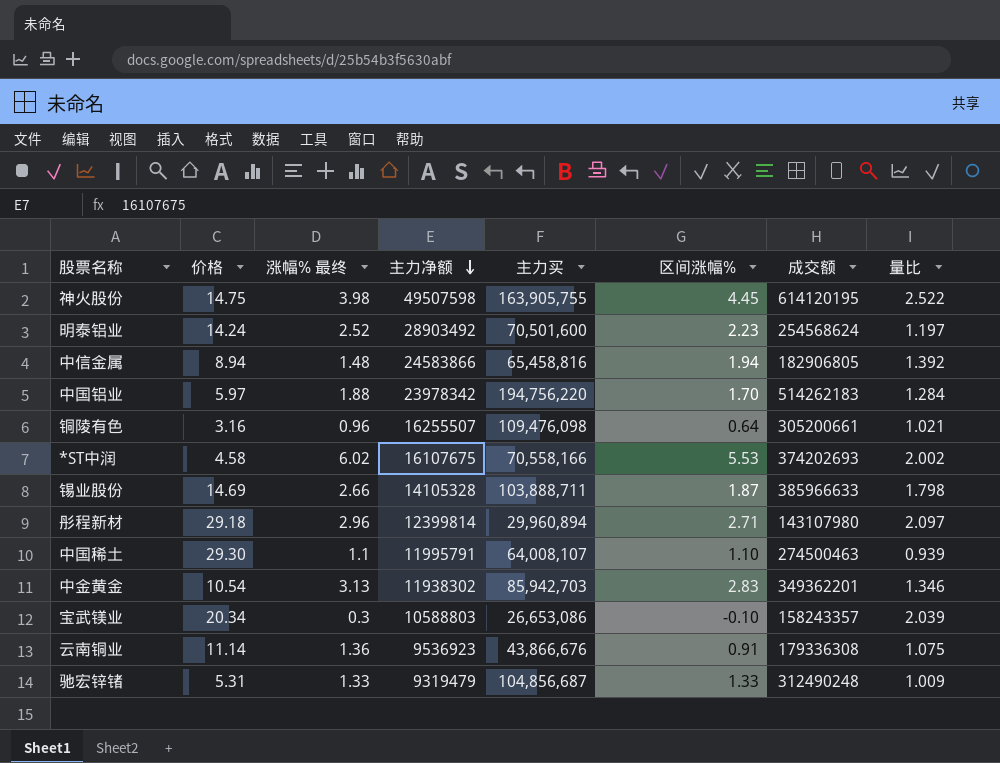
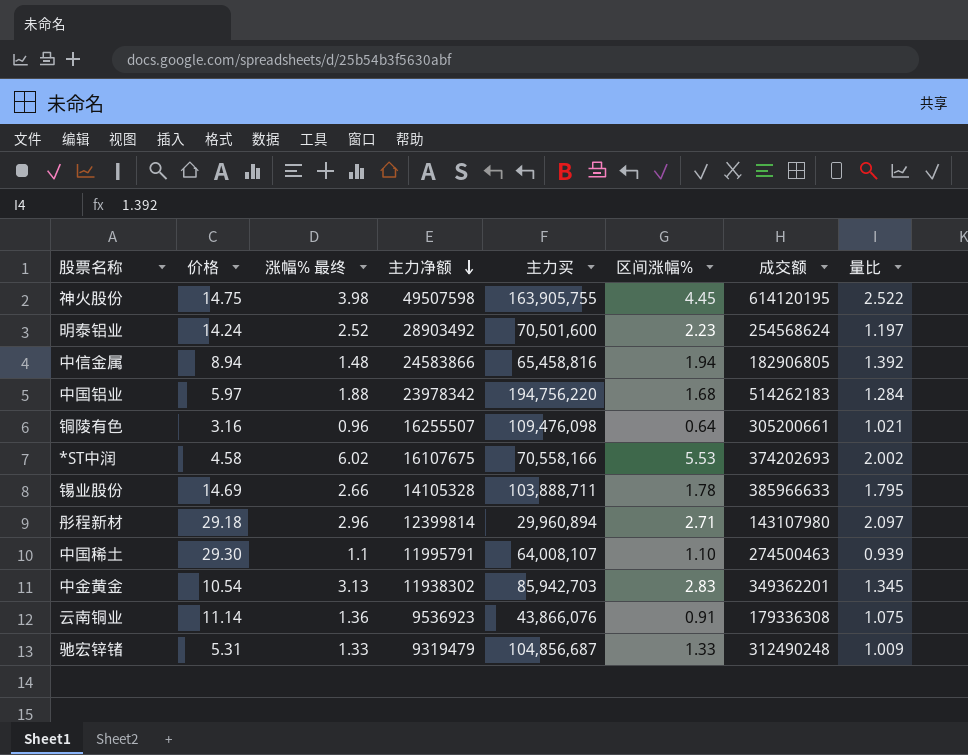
row 宝武镁业: 20.34 | 0.3 | 10588803 | 26,653,086 | -0.10 | 158243357 | 2.039 -> none
中国铝业 | 区间涨幅%: 1.70 -> 1.68
锡业股份 | 区间涨幅%: 1.87 -> 1.78
锡业股份 | 量比: 1.798 -> 1.795
中金黄金 | 量比: 1.346 -> 1.345
云南铜业 | 主力买: 43,866,676 -> 43,866,076

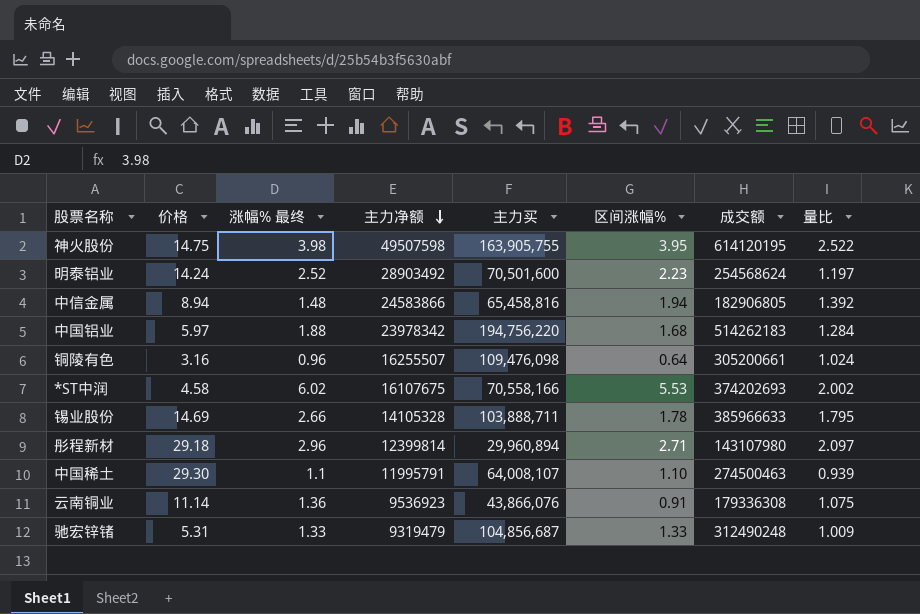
row 中金黄金: 10.54 | 3.13 | 11938302 | 85,942,703 | 2.83 | 349362201 | 1.345 -> none
神火股份 | 区间涨幅%: 4.45 -> 3.95
铜陵有色 | 量比: 1.021 -> 1.024

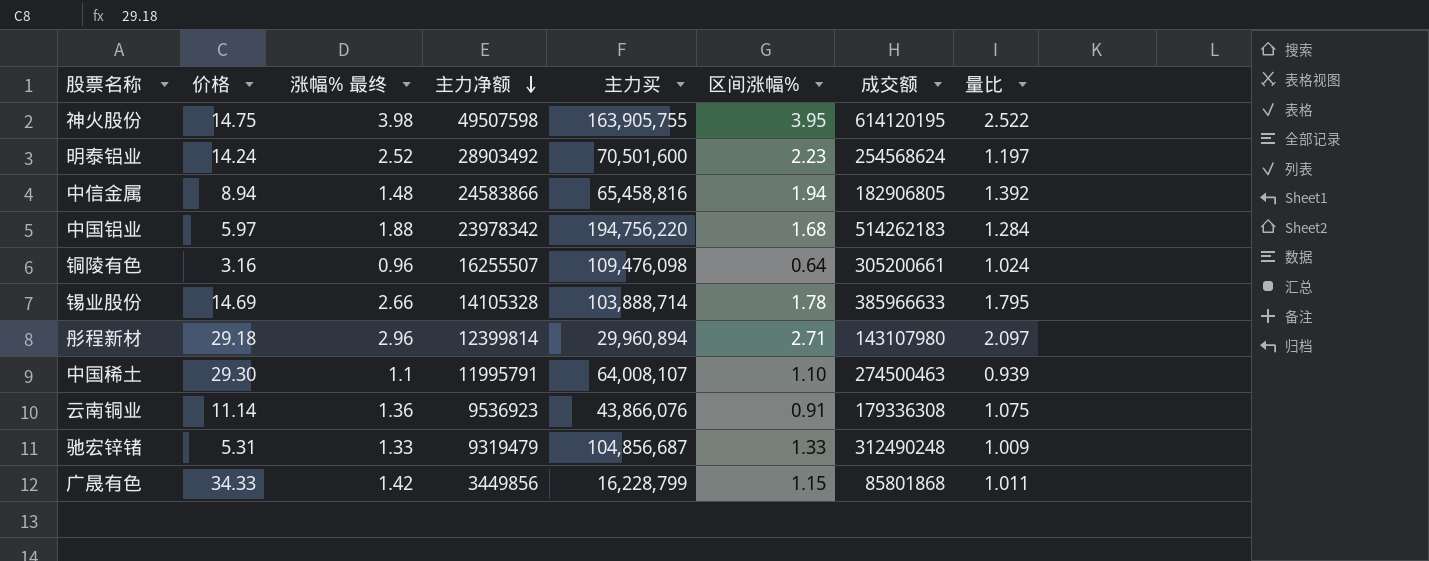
row *ST中润: 4.58 | 6.02 | 16107675 | 70,558,166 | 5.53 | 374202693 | 2.002 -> none
锡业股份 | 主力买: 103,888,711 -> 103,888,714
row 广晟有色: none -> 34.33 | 1.42 | 3449856 | 16,228,799 | 1.15 | 85801868 | 1.011

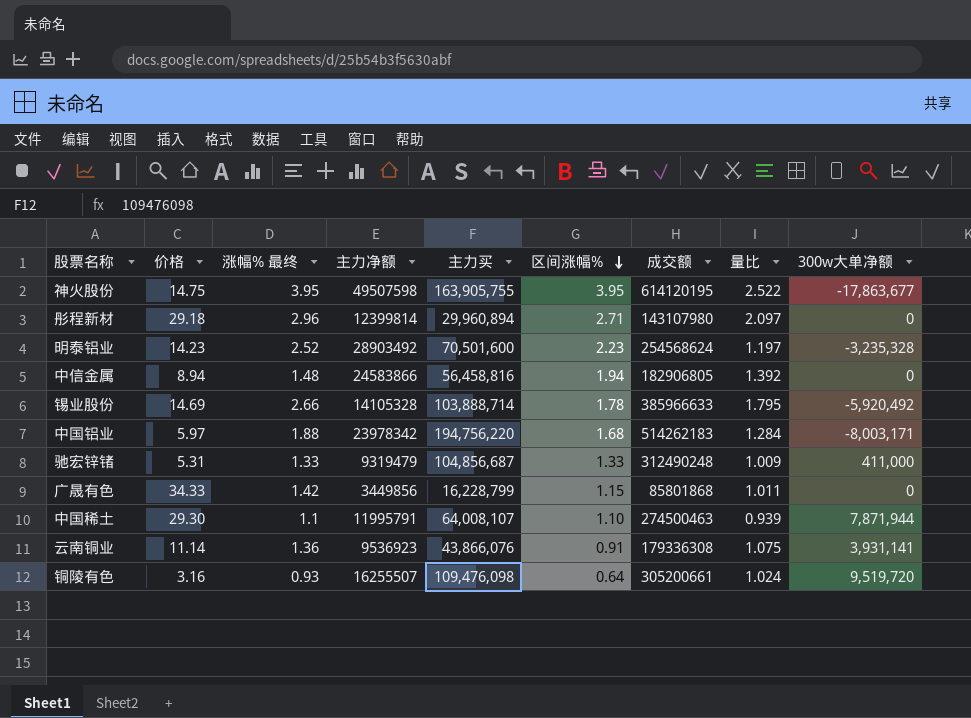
row order: 主力净额 descending -> 区间涨幅% descending
column 300w大单净额 | position: none -> 9
神火股份 | 涨幅% 最终: 3.98 -> 3.95
明泰铝业 | 价格: 14.24 -> 14.23
中信金属 | 主力买: 65,458,816 -> 56,458,816
铜陵有色 | 涨幅% 最终: 0.96 -> 0.93

